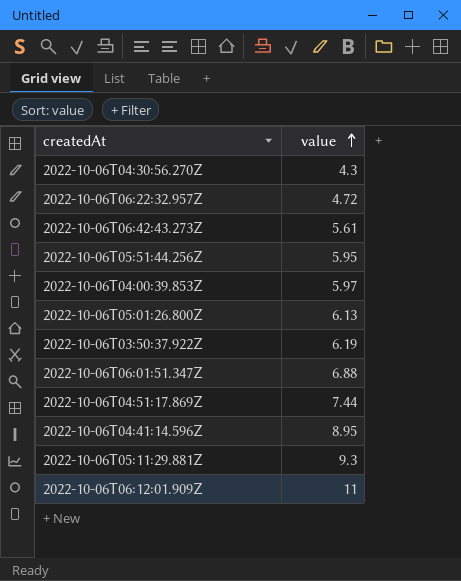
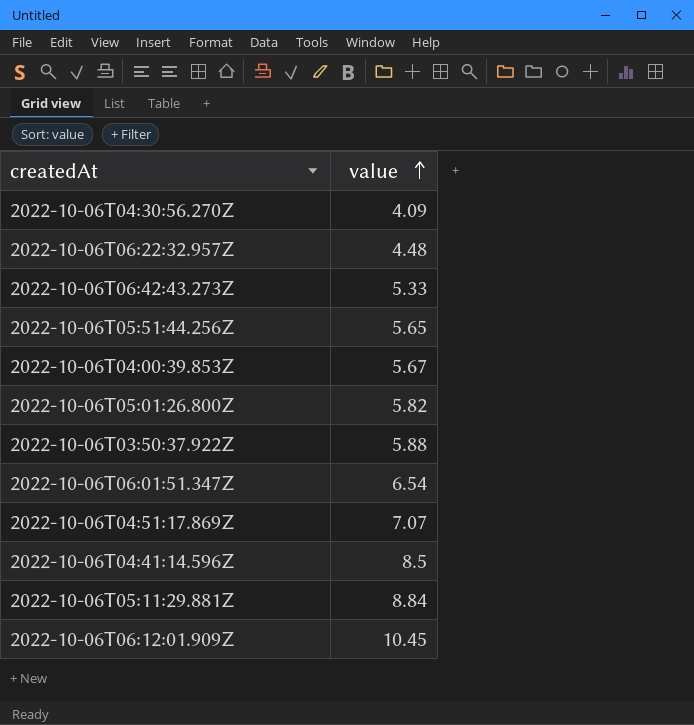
2022-10-06T04:30:56.270Z | value: 4.3 -> 4.09
2022-10-06T06:22:32.957Z | value: 4.72 -> 4.48
2022-10-06T06:42:43.273Z | value: 5.61 -> 5.33
2022-10-06T05:51:44.256Z | value: 5.95 -> 5.65
2022-10-06T04:00:39.853Z | value: 5.97 -> 5.67
2022-10-06T05:01:26.800Z | value: 6.13 -> 5.82
2022-10-06T03:50:37.922Z | value: 6.19 -> 5.88
2022-10-06T06:01:51.347Z | value: 6.88 -> 6.54
2022-10-06T04:51:17.869Z | value: 7.44 -> 7.07
2022-10-06T04:41:14.596Z | value: 8.95 -> 8.5
2022-10-06T05:11:29.881Z | value: 9.3 -> 8.84
2022-10-06T06:12:01.909Z | value: 11 -> 10.45

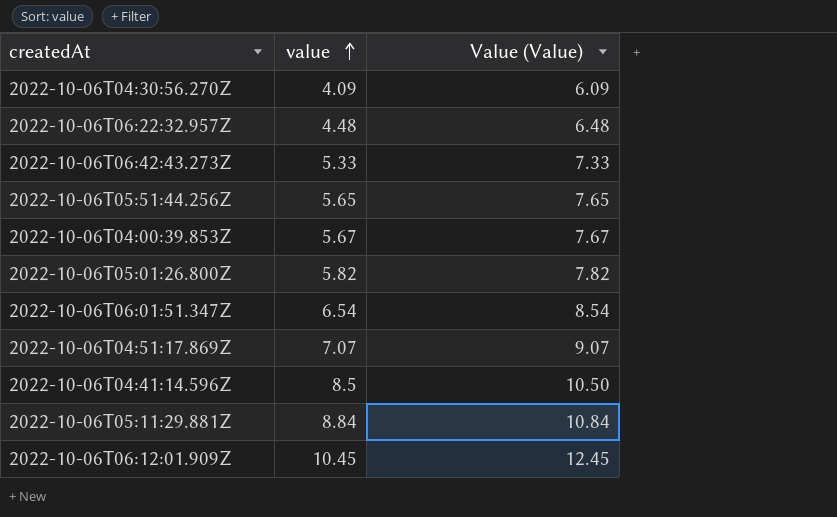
column Value (Value) | formula: none -> [value] + 2
row 2022-10-06T03:50:37.922Z: 5.88 -> none

